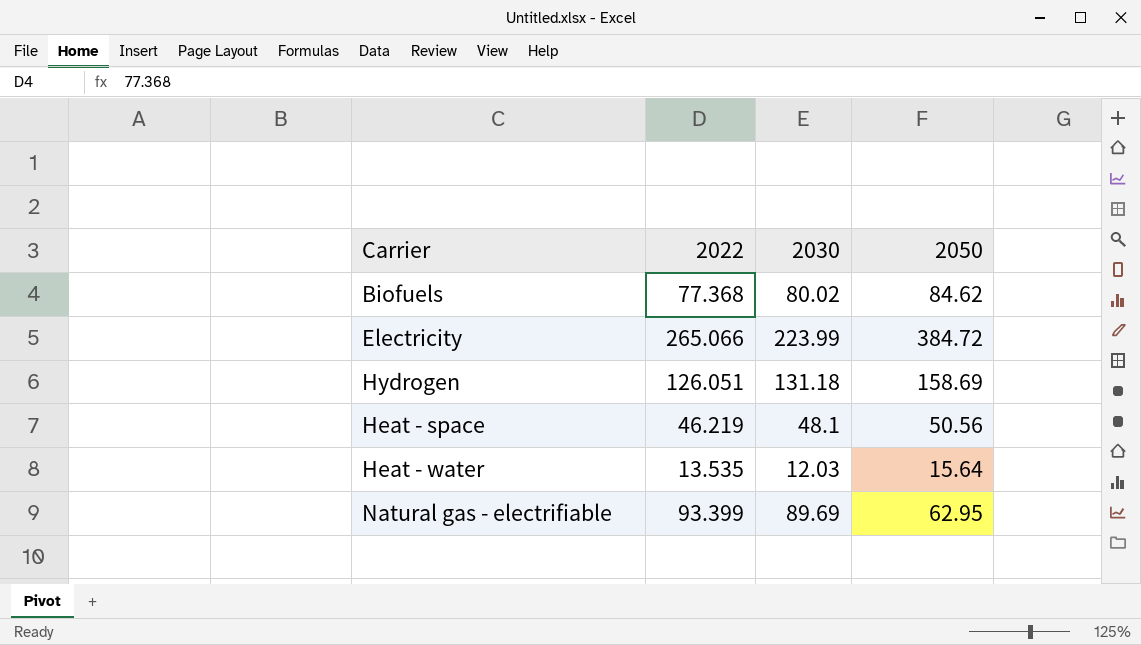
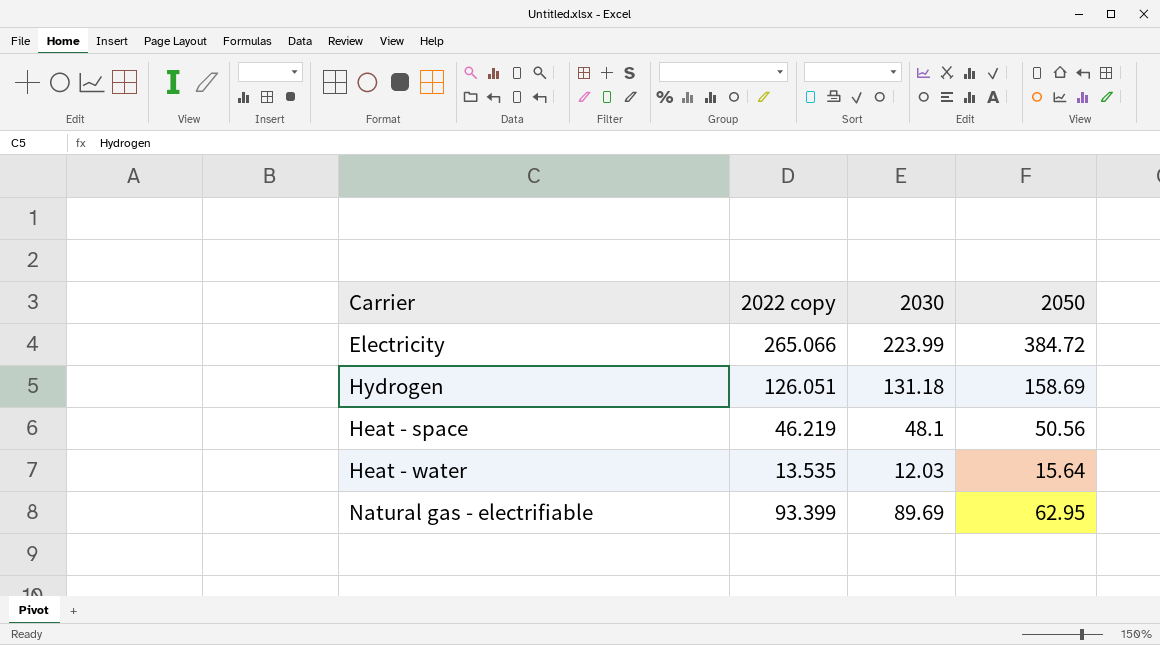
column name: 2022 -> 2022 copy
row Biofuels: 77.368 | 80.02 | 84.62 -> none

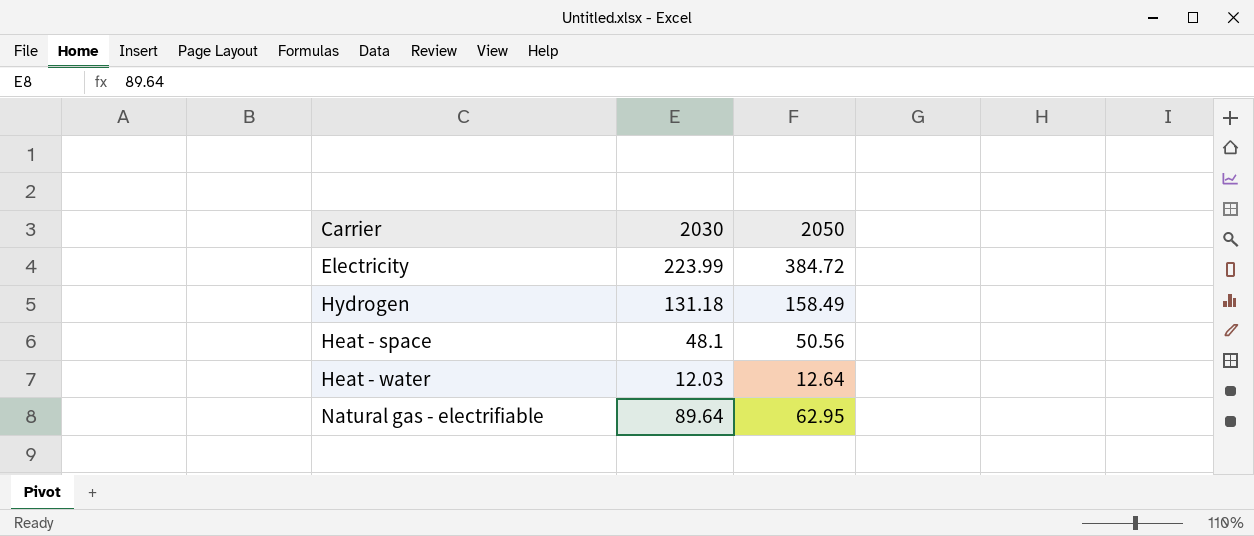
column 2022 copy | position: 2 -> none
Hydrogen | 2050: 158.69 -> 158.49
Heat - water | 2050: 15.64 -> 12.64
Natural gas - electrifiable | 2030: 89.69 -> 89.64

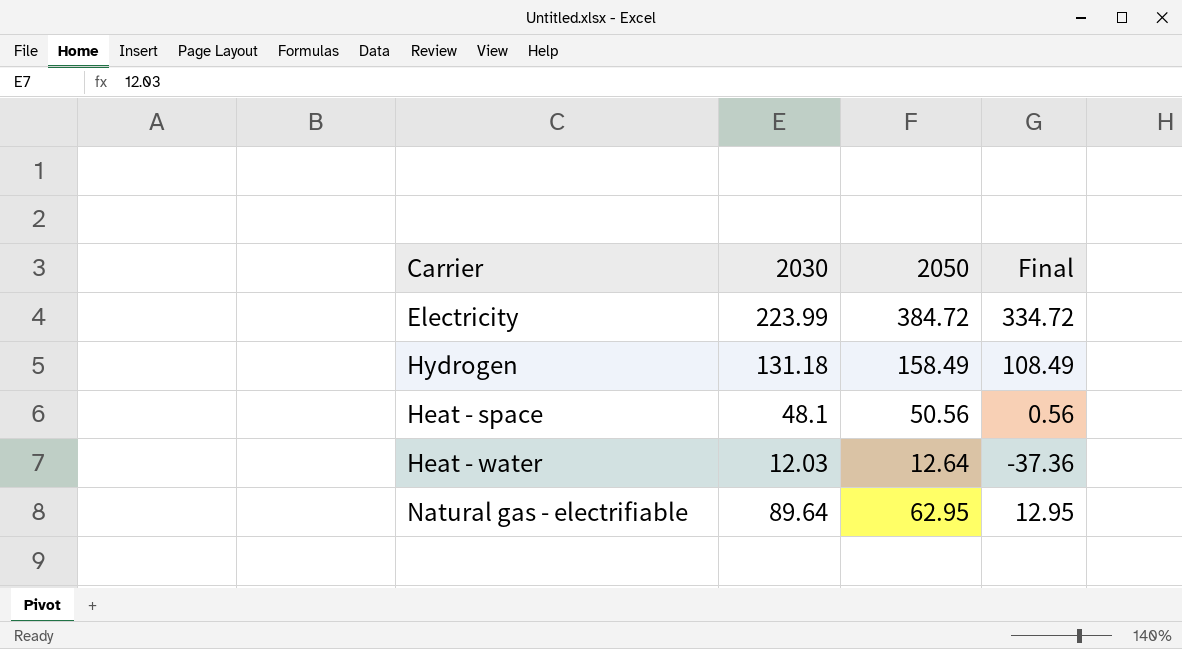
column Final | formula: none -> [2050] - 50

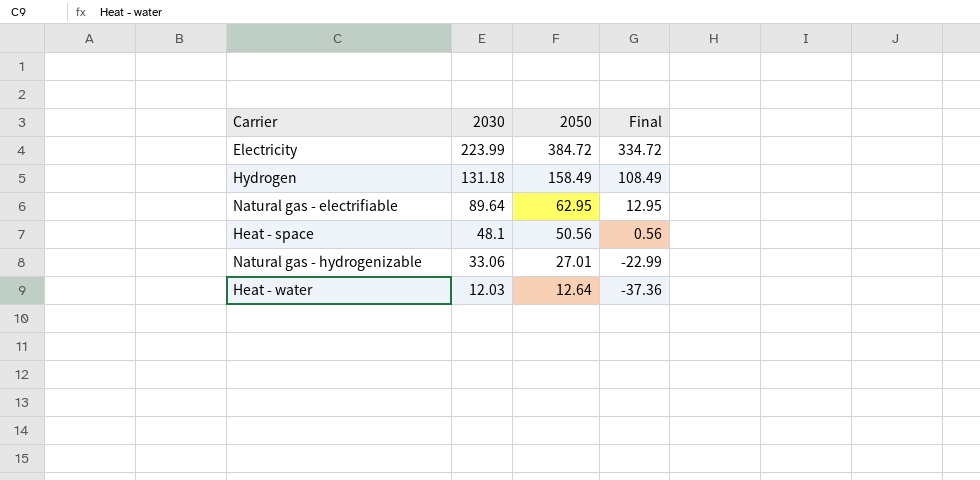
row order: none -> 2030 descending
row Natural gas - hydrogenizable: none -> 33.06 | 27.01 | -22.99

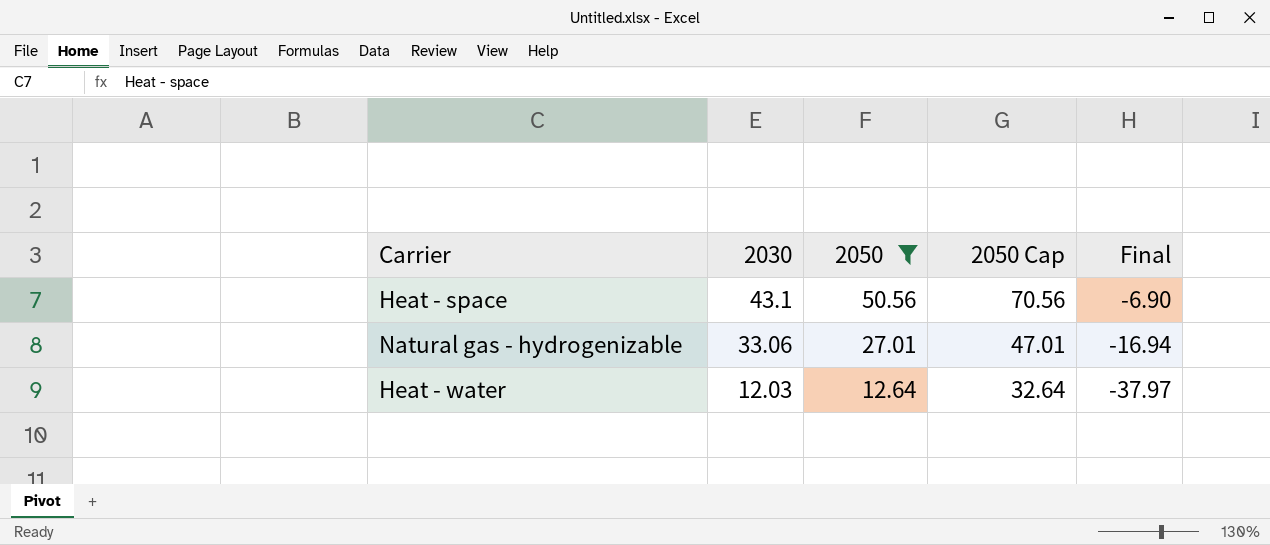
filter: none -> 2050 <= 50.56
column 2050 Cap | formula: none -> [2050] + 20
column Final | formula: [2050] - 50 -> [2030] - 50
Heat - space | 2030: 48.1 -> 43.1

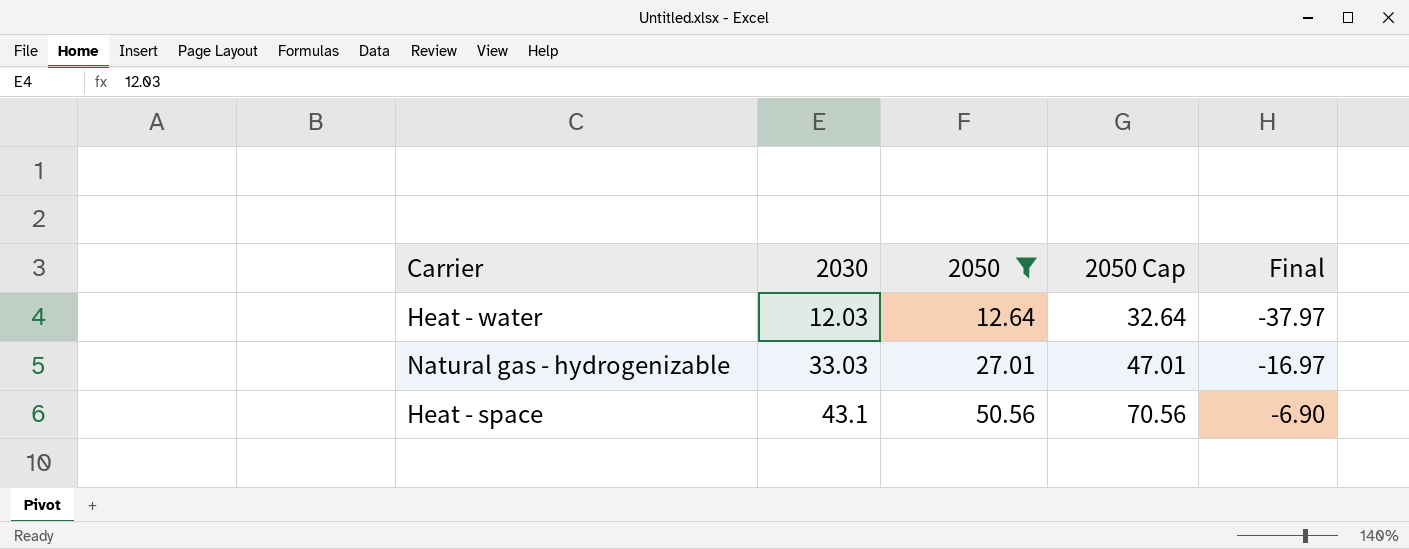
row order: 2030 descending -> 2030 ascending
Natural gas - hydrogenizable | 2030: 33.06 -> 33.03
Natural gas - hydrogenizable | Final: -16.94 -> -16.97

